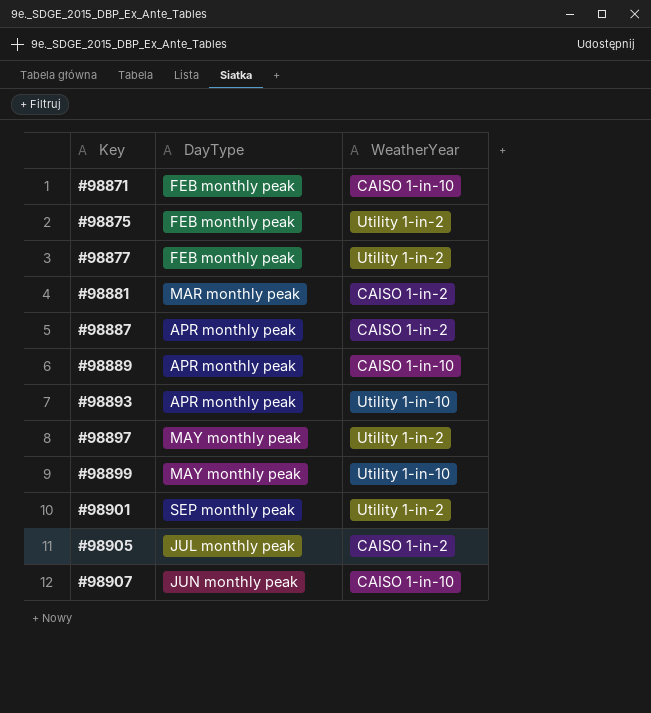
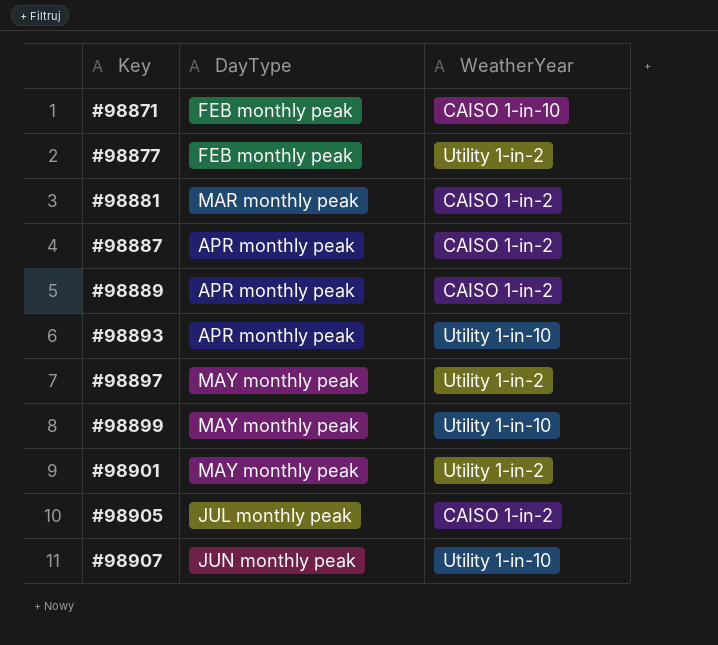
row #98875: FEB monthly peak | Utility 1-in-2 -> none
#98889 | WeatherYear: CAISO 1-in-10 -> CAISO 1-in-2
#98901 | DayType: SEP monthly peak -> MAY monthly peak
#98907 | WeatherYear: CAISO 1-in-10 -> Utility 1-in-10

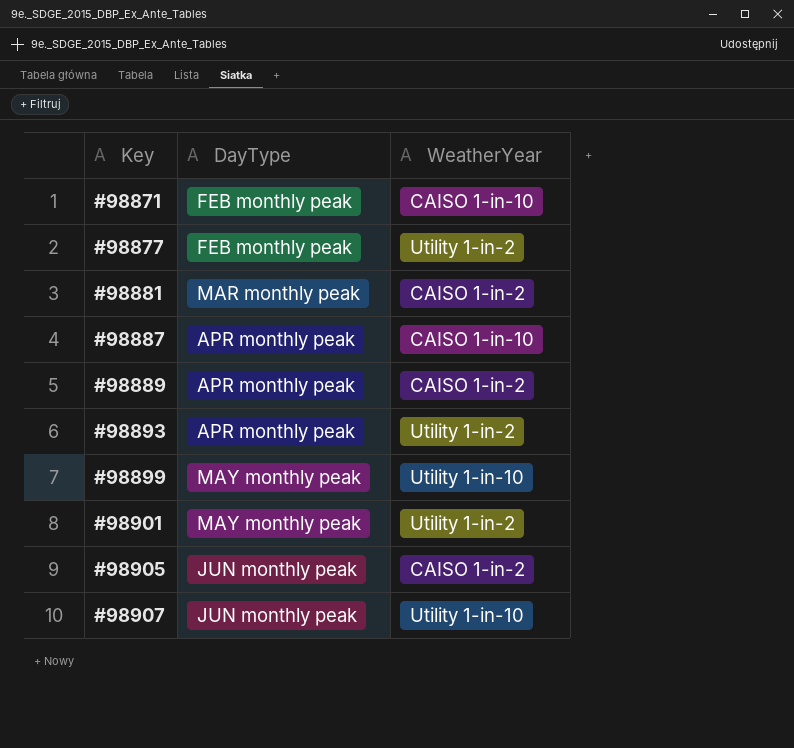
row #98897: MAY monthly peak | Utility 1-in-2 -> none
#98887 | WeatherYear: CAISO 1-in-2 -> CAISO 1-in-10
#98893 | WeatherYear: Utility 1-in-10 -> Utility 1-in-2
#98905 | DayType: JUL monthly peak -> JUN monthly peak

